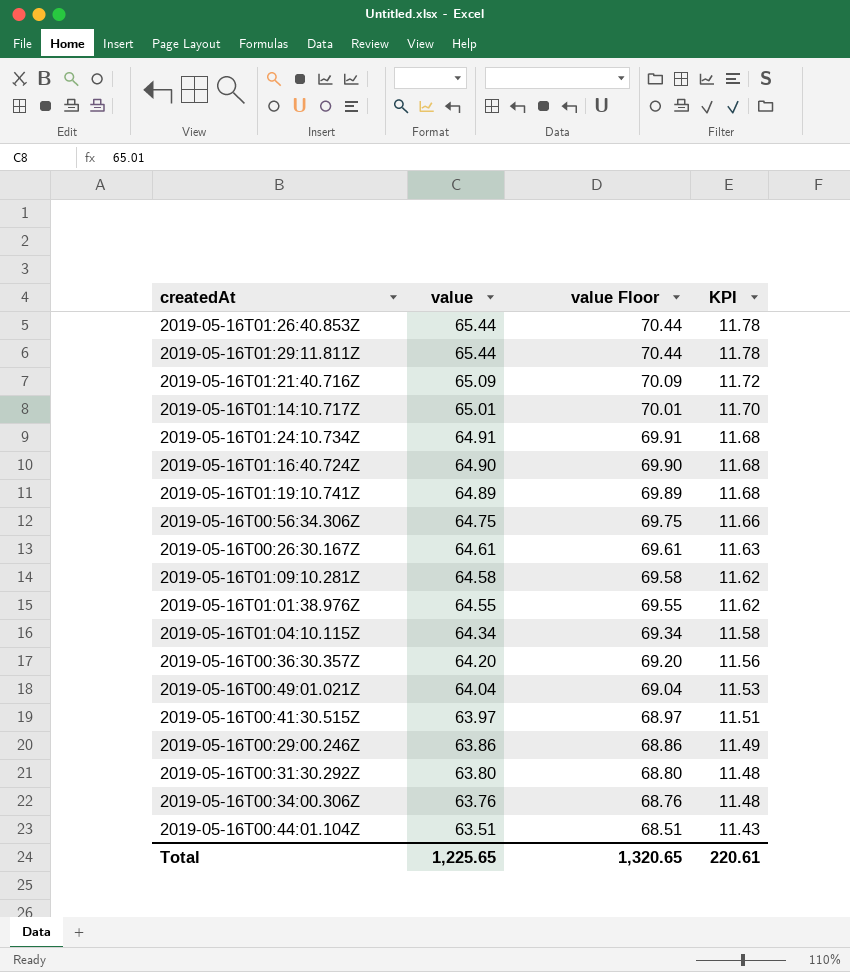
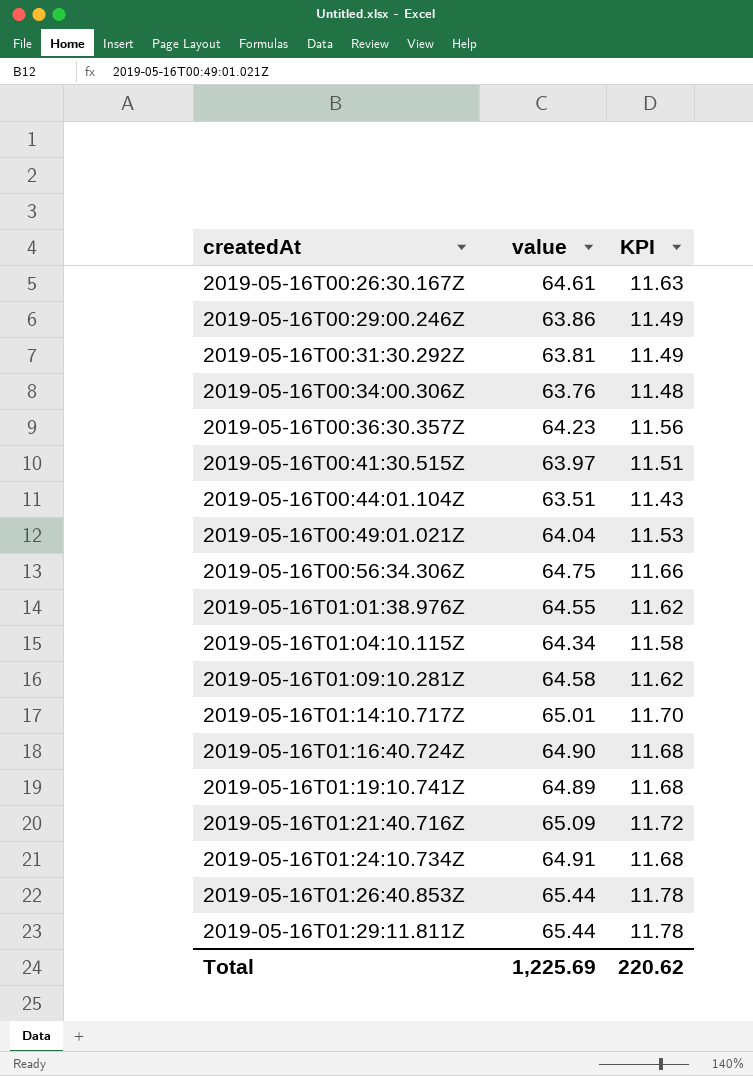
row order: value descending -> createdAt ascending
column value Floor | formula: [value] + 5 -> none
2019-05-16T00:31:30.292Z | value: 63.80 -> 63.81
2019-05-16T00:31:30.292Z | KPI: 11.48 -> 11.49
2019-05-16T00:36:30.357Z | value: 64.20 -> 64.23
Total | value: 1,225.65 -> 1,225.69
Total | KPI: 220.61 -> 220.62

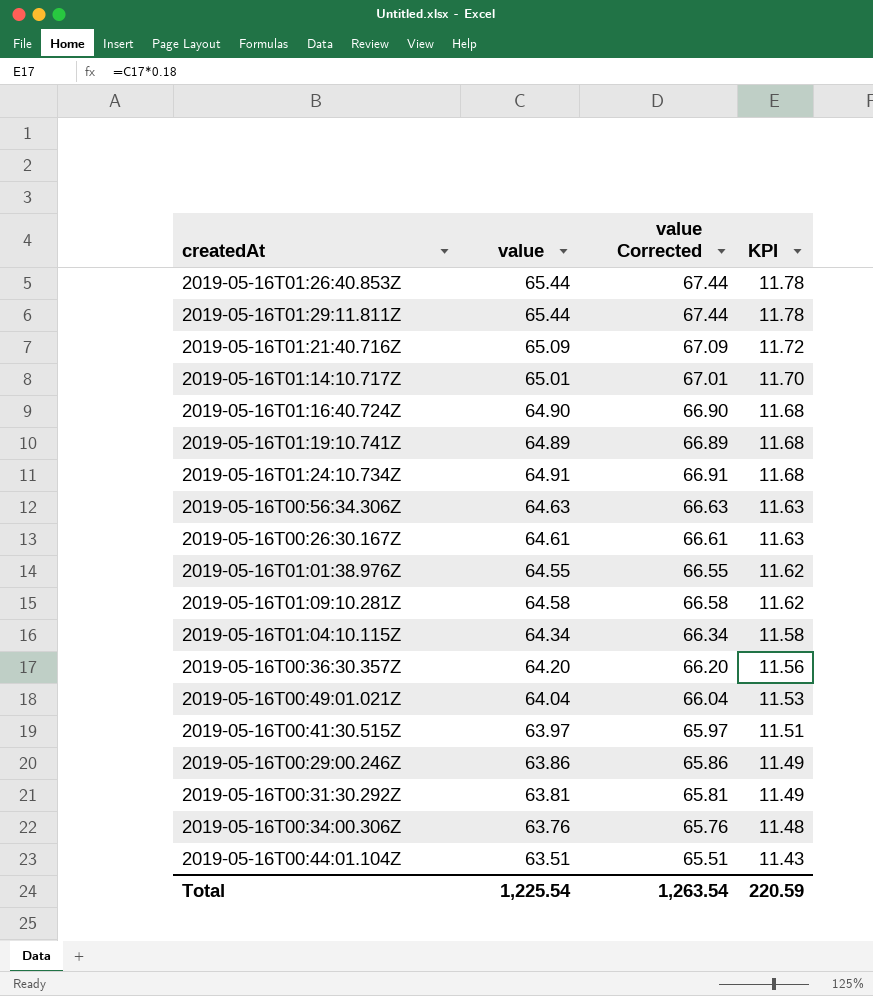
row order: createdAt ascending -> KPI descending
column value Corrected | formula: none -> [value] + 2
2019-05-16T00:56:34.306Z | value: 64.75 -> 64.63
2019-05-16T00:56:34.306Z | KPI: 11.66 -> 11.63
2019-05-16T00:36:30.357Z | value: 64.23 -> 64.20
Total | value: 1,225.69 -> 1,225.54
Total | KPI: 220.62 -> 220.59

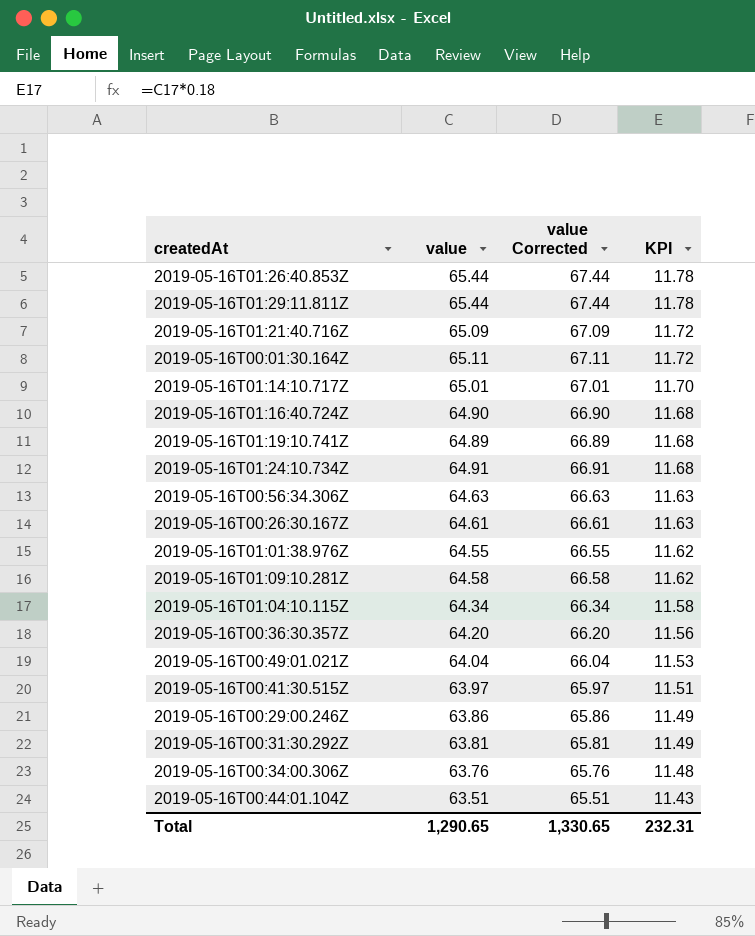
row 2019-05-16T00:01:30.164Z: none -> 65.11 | 67.11 | 11.72
Total | value: 1,225.54 -> 1,290.65
Total | value Corrected: 1,263.54 -> 1,330.65
Total | KPI: 220.59 -> 232.31

